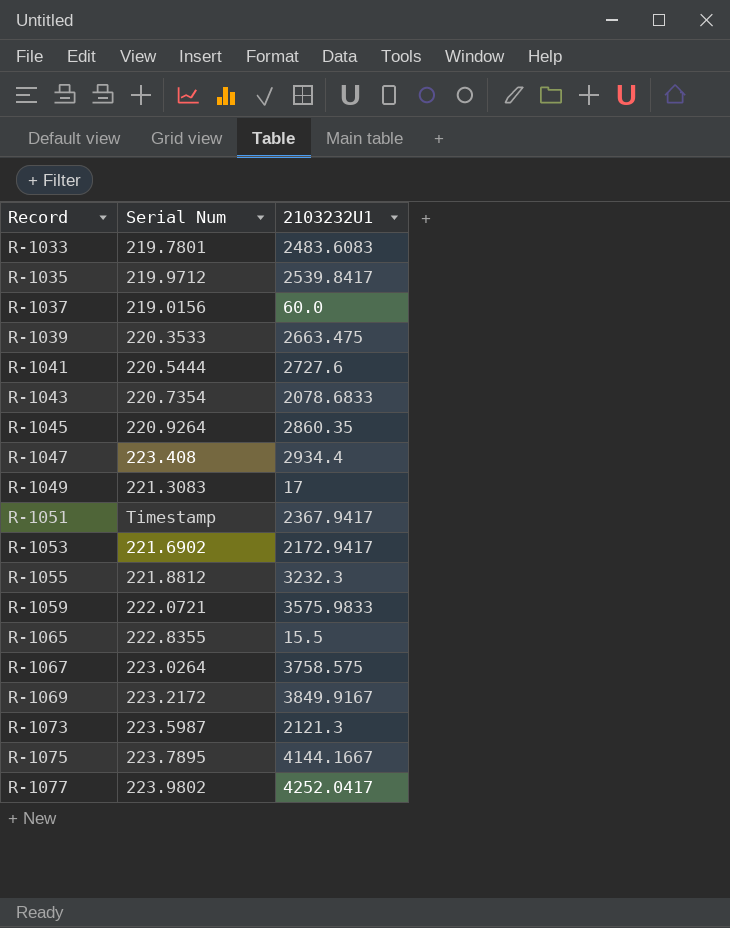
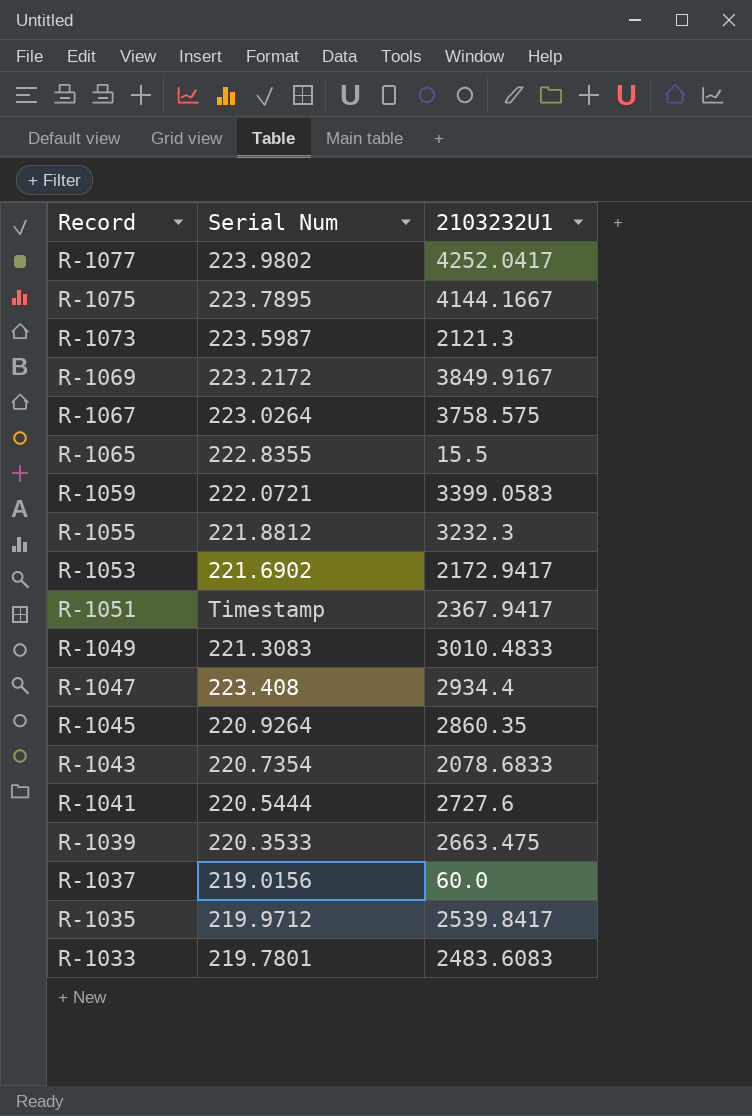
row order: Record ascending -> Record descending
R-1059 | 2103232U1: 3575.9833 -> 3399.0583
R-1049 | 2103232U1: 17 -> 3010.4833

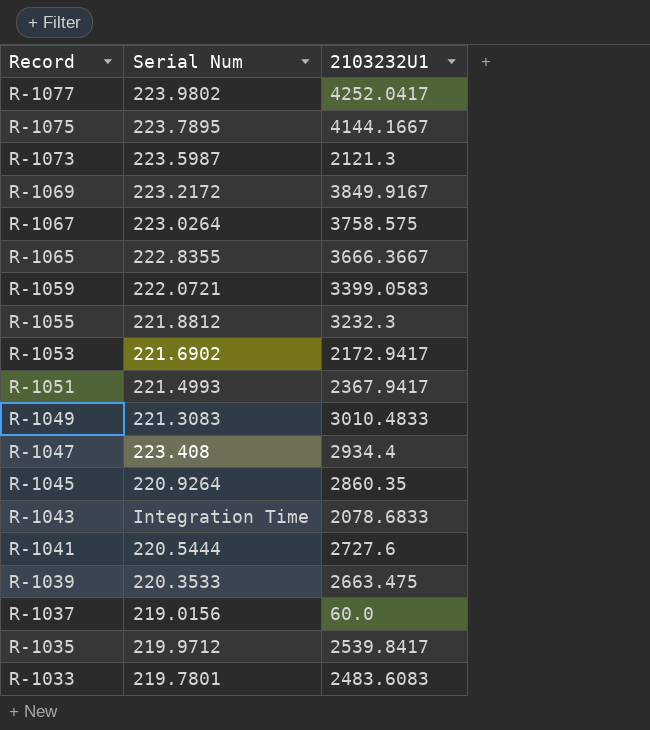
R-1065 | 2103232U1: 15.5 -> 3666.3667
R-1051 | Serial Num: Timestamp -> 221.4993
R-1043 | Serial Num: 220.7354 -> Integration Time

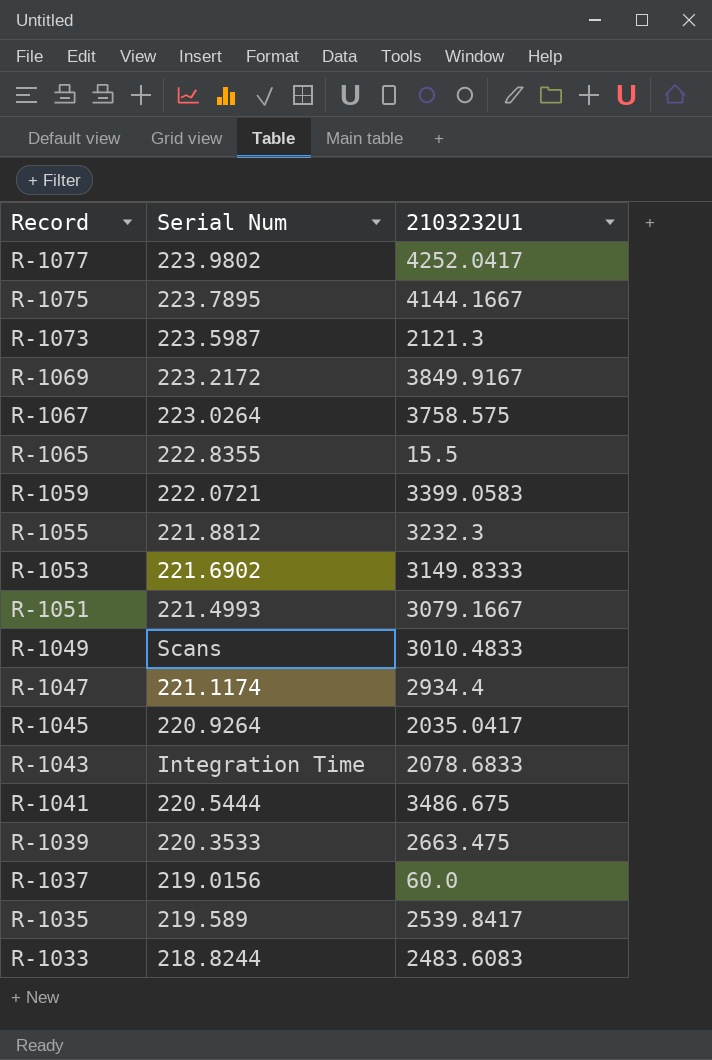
R-1065 | 2103232U1: 3666.3667 -> 15.5
R-1053 | 2103232U1: 2172.9417 -> 3149.8333
R-1051 | 2103232U1: 2367.9417 -> 3079.1667
R-1049 | Serial Num: 221.3083 -> Scans
R-1047 | Serial Num: 223.408 -> 221.1174
R-1045 | 2103232U1: 2860.35 -> 2035.0417
R-1041 | 2103232U1: 2727.6 -> 3486.675
R-1035 | Serial Num: 219.9712 -> 219.589
R-1033 | Serial Num: 219.7801 -> 218.8244

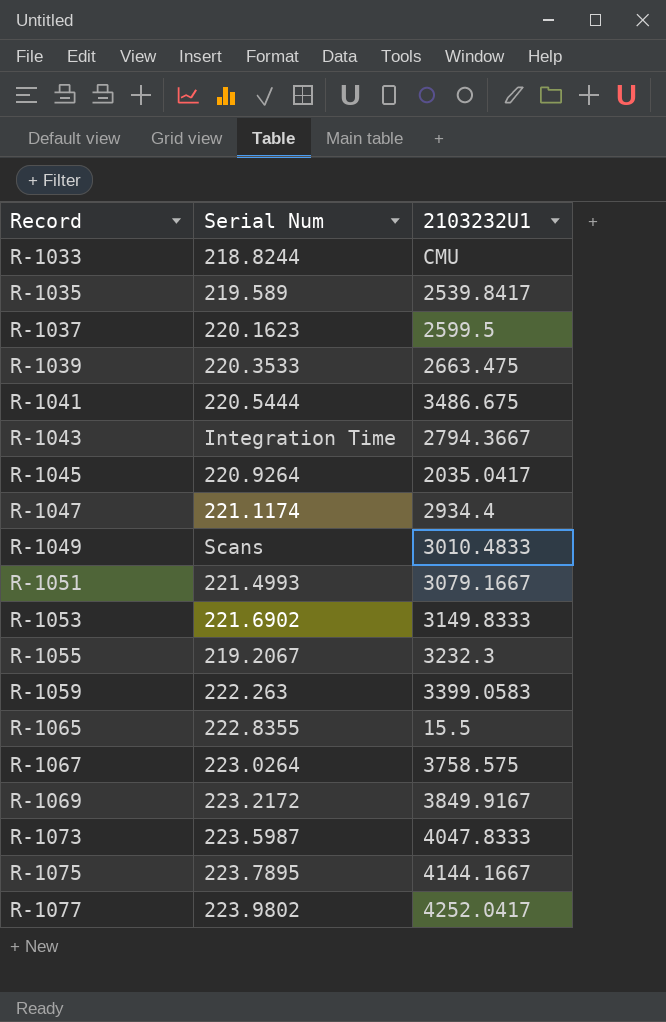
row order: Record descending -> Record ascending
R-1033 | 2103232U1: 2483.6083 -> CMU
R-1037 | Serial Num: 219.0156 -> 220.1623
R-1037 | 2103232U1: 60.0 -> 2599.5
R-1043 | 2103232U1: 2078.6833 -> 2794.3667
R-1055 | Serial Num: 221.8812 -> 219.2067
R-1059 | Serial Num: 222.0721 -> 222.263
R-1073 | 2103232U1: 2121.3 -> 4047.8333

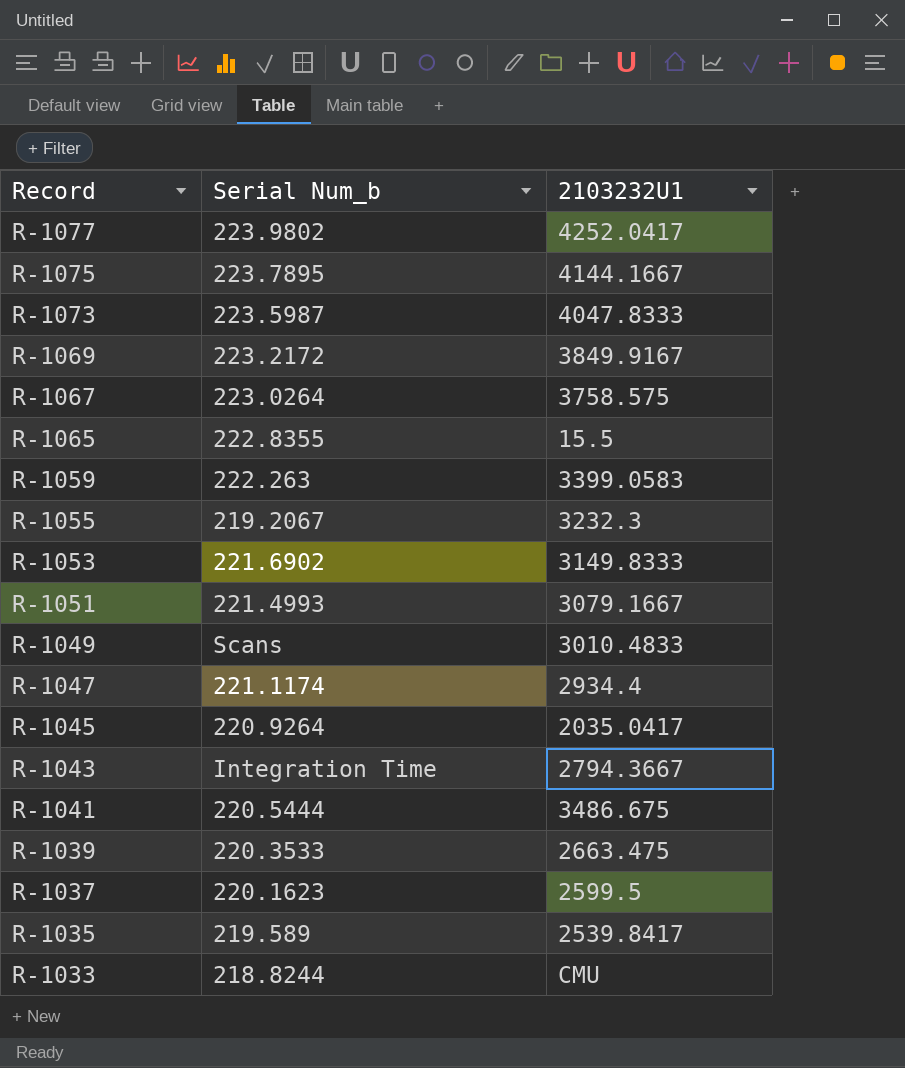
row order: Record ascending -> Record descending
column name: Serial Num -> Serial Num_b

